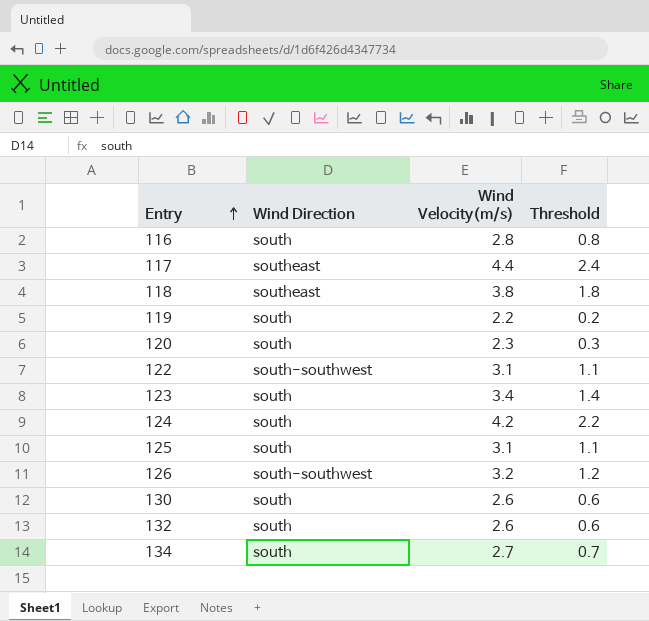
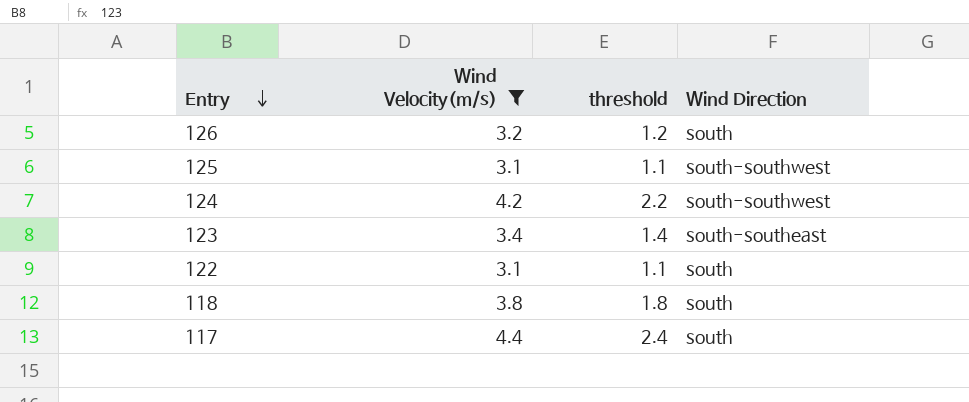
filter: none -> Wind Velocity(m/s) >= 3.1
row order: Entry ascending -> Entry descending
column name: Threshold -> threshold
column Wind Direction | position: 2 -> 4
126 | Wind Direction: south-southwest -> south
125 | Wind Direction: south -> south-southwest
124 | Wind Direction: south -> south-southwest
123 | Wind Direction: south -> south-southeast
122 | Wind Direction: south-southwest -> south
118 | Wind Direction: southeast -> south
117 | Wind Direction: southeast -> south

